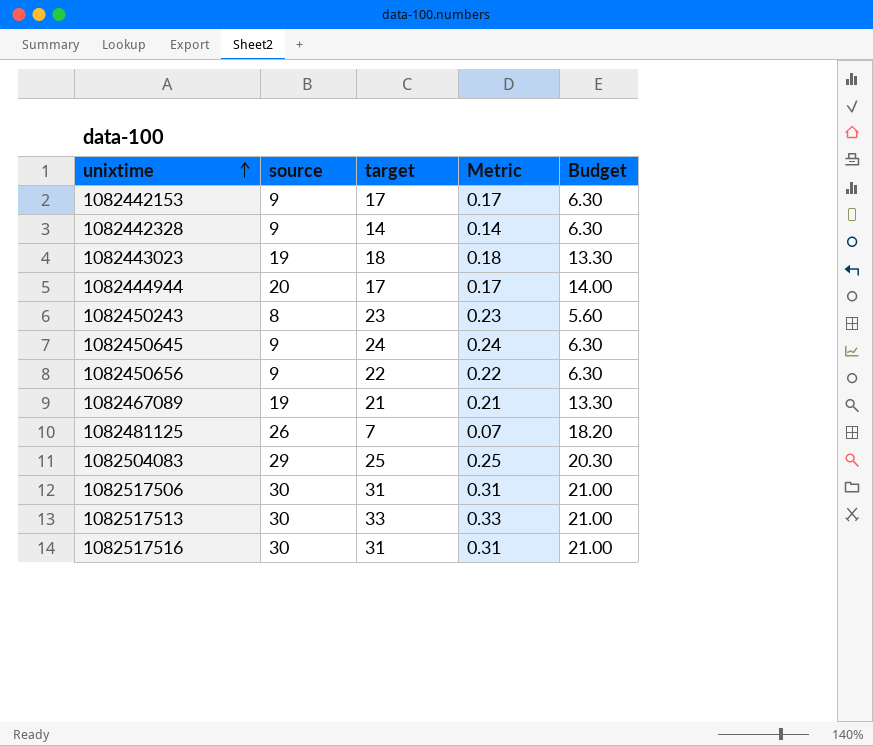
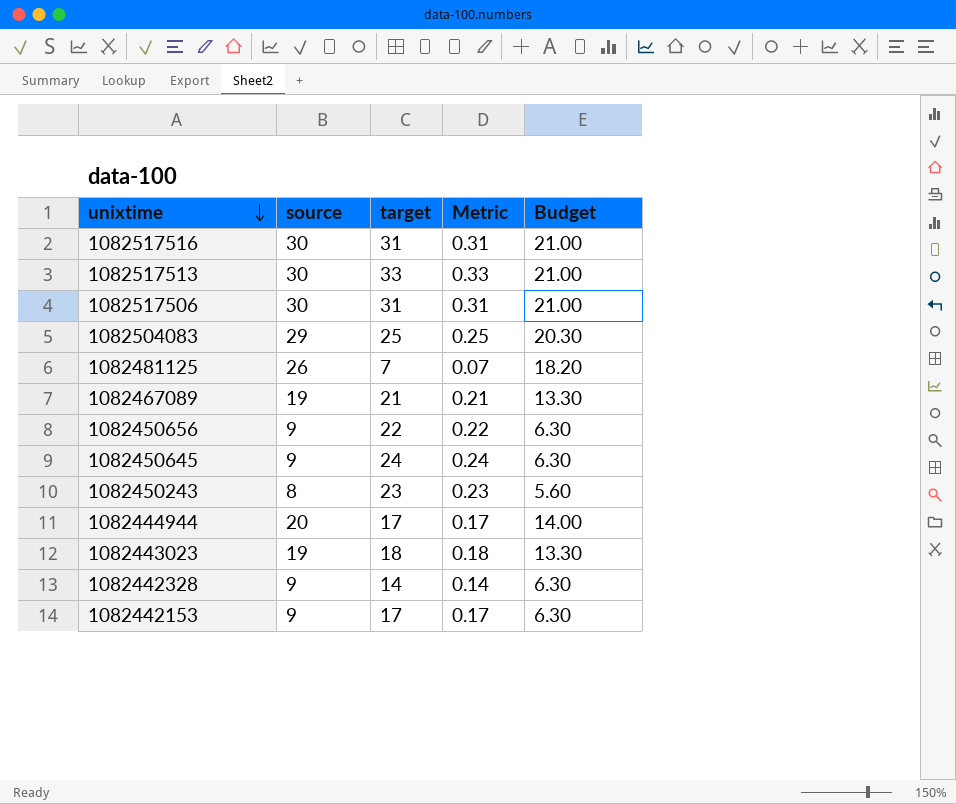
row order: unixtime ascending -> unixtime descending

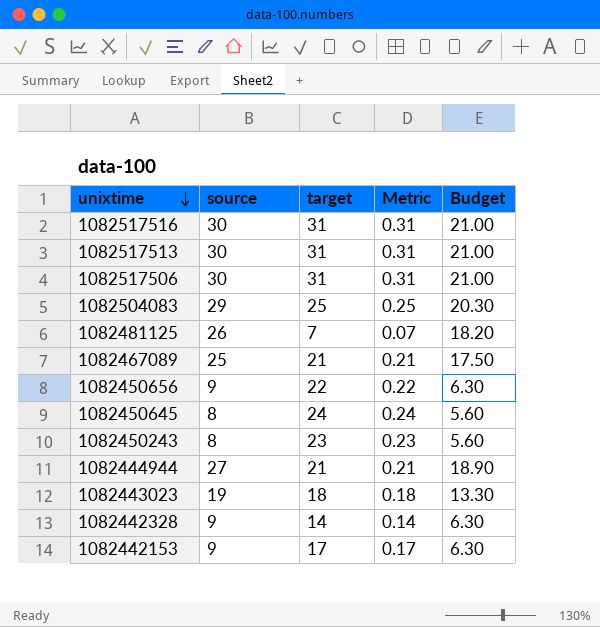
1082517513 | target: 33 -> 31
1082517513 | Metric: 0.33 -> 0.31
1082467089 | source: 19 -> 25
1082467089 | Budget: 13.30 -> 17.50
1082450645 | source: 9 -> 8
1082450645 | Budget: 6.30 -> 5.60
1082444944 | source: 20 -> 27
1082444944 | target: 17 -> 21
1082444944 | Metric: 0.17 -> 0.21
1082444944 | Budget: 14.00 -> 18.90

